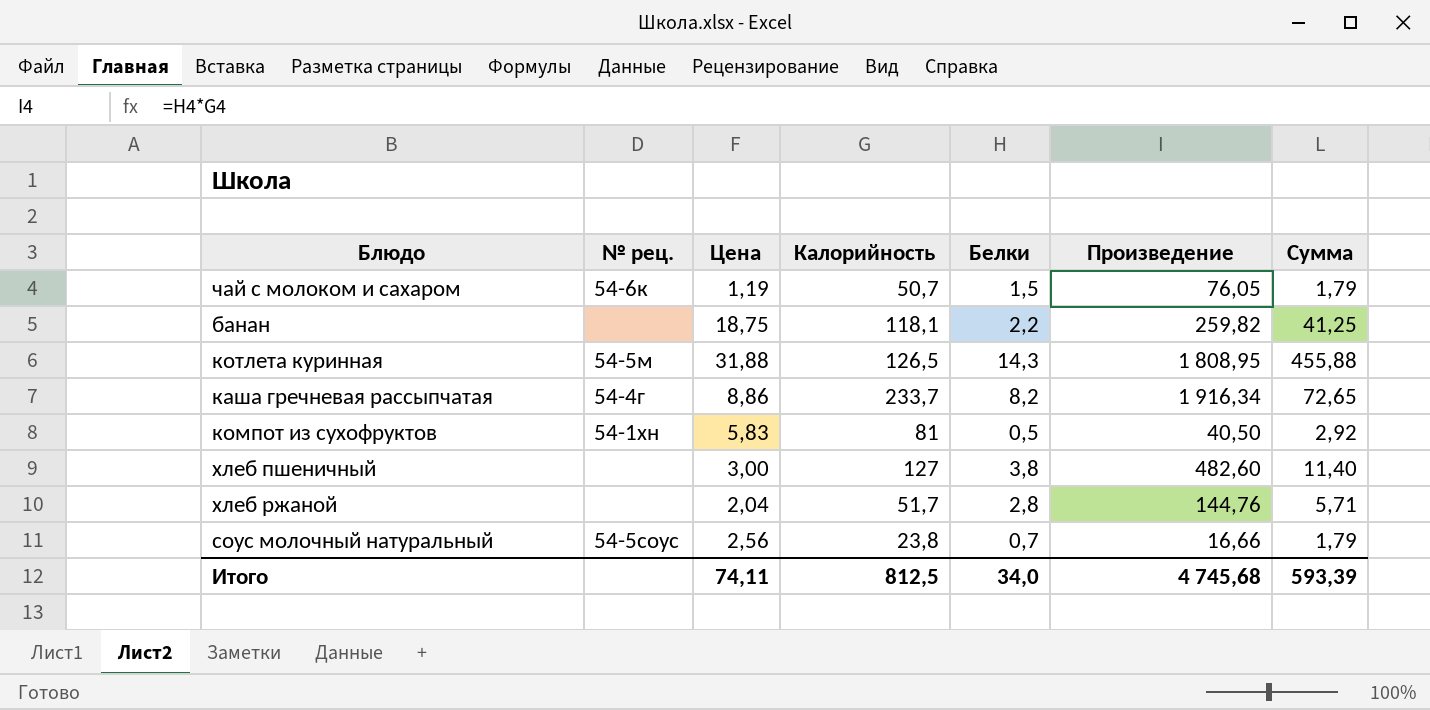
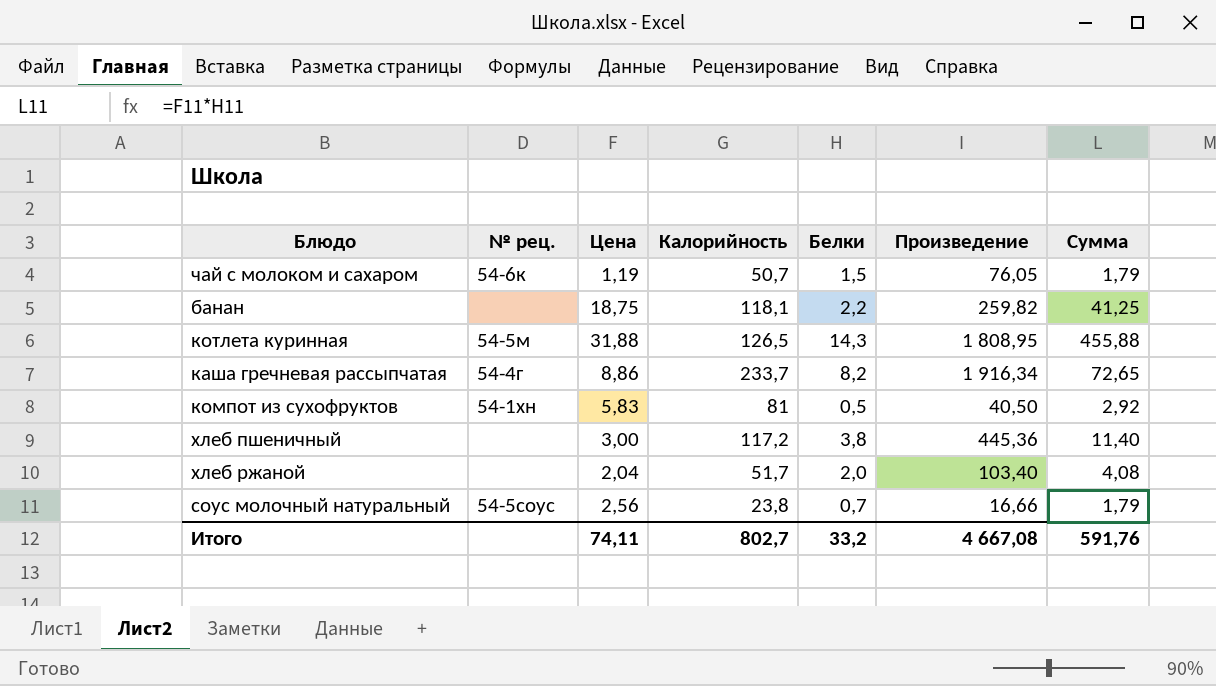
хлеб пшеничный | Калорийность: 127 -> 117,2
хлеб пшеничный | Произведение: 482,60 -> 445,36
хлеб ржаной | Белки: 2,8 -> 2,0
хлеб ржаной | Произведение: 144,76 -> 103,40
хлеб ржаной | Сумма: 5,71 -> 4,08
Итого | Калорийность: 812,5 -> 802,7
Итого | Белки: 34,0 -> 33,2
Итого | Произведение: 4 745,68 -> 4 667,08
Итого | Сумма: 593,39 -> 591,76

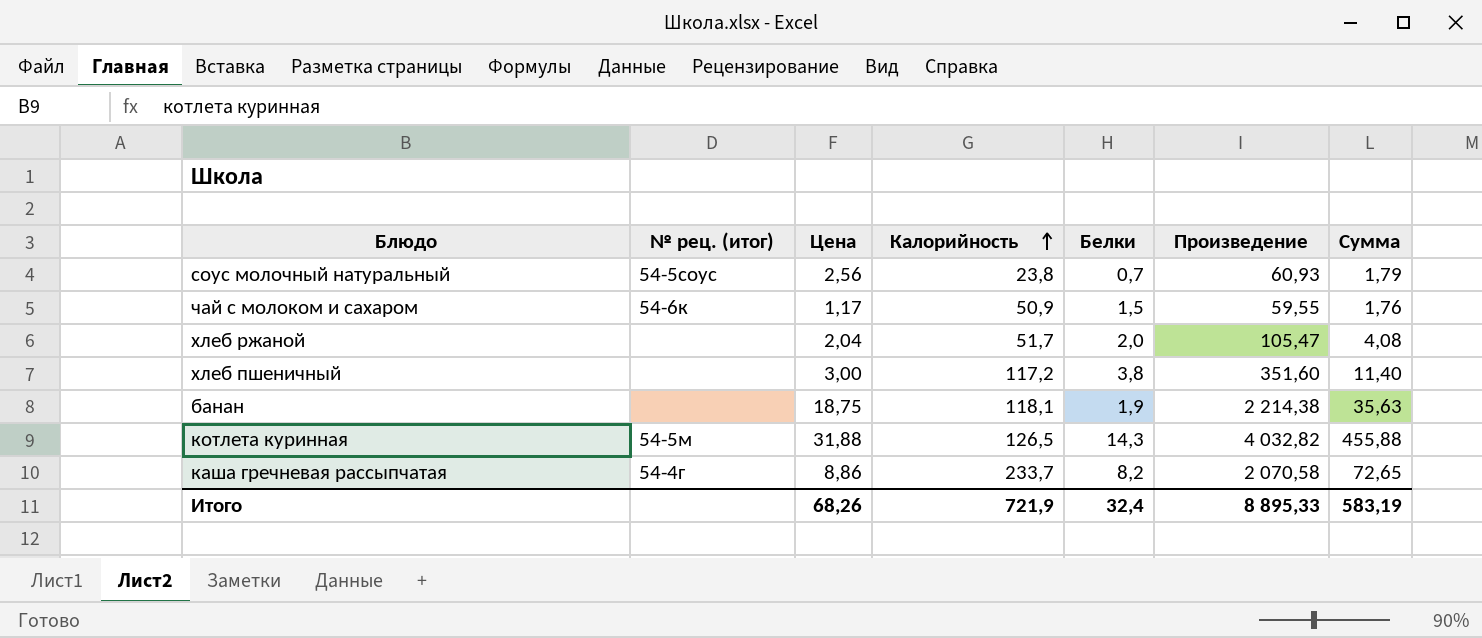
row order: none -> Калорийность ascending
column name: № рец. -> № рец. (итог)
column Произведение | formula: [Калорийность] * [Белки] -> [Цена] * [Калорийность]
row компот из сухофруктов: 54-1хн | 5,83 | 81 | 0,5 | 40,50 | 2,92 -> none
чай с молоком и сахаром | Цена: 1,19 -> 1,17
чай с молоком и сахаром | Калорийность: 50,7 -> 50,9
чай с молоком и сахаром | Сумма: 1,79 -> 1,76
банан | Белки: 2,2 -> 1,9
банан | Сумма: 41,25 -> 35,63
Итого | Цена: 74,11 -> 68,26
Итого | Калорийность: 802,7 -> 721,9
Итого | Белки: 33,2 -> 32,4
Итого | Произведение: 4 667,08 -> 8 895,33
Итого | Сумма: 591,76 -> 583,19

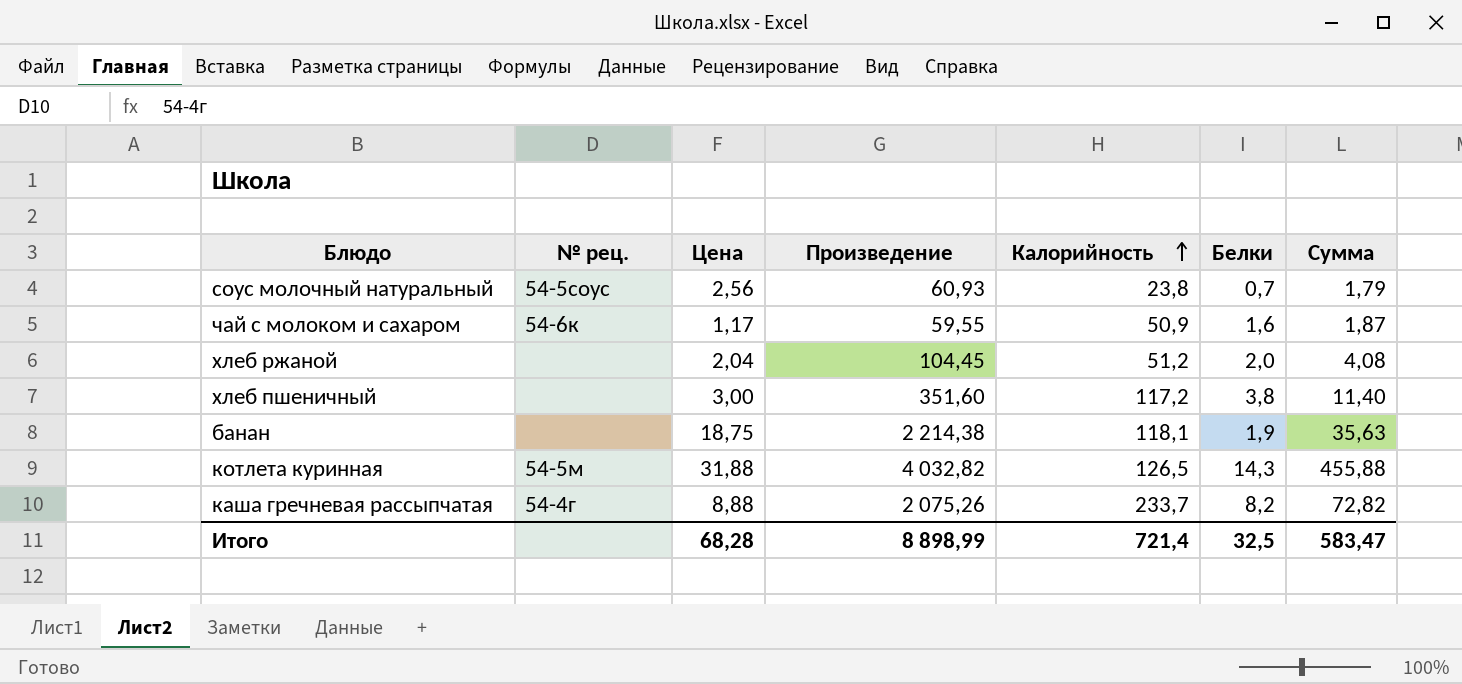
column name: № рец. (итог) -> № рец.
column Произведение | position: 6 -> 4
чай с молоком и сахаром | Белки: 1,5 -> 1,6
чай с молоком и сахаром | Сумма: 1,76 -> 1,87
хлеб ржаной | Произведение: 105,47 -> 104,45
хлеб ржаной | Калорийность: 51,7 -> 51,2
каша гречневая рассыпчатая | Цена: 8,86 -> 8,88
каша гречневая рассыпчатая | Произведение: 2 070,58 -> 2 075,26
каша гречневая рассыпчатая | Сумма: 72,65 -> 72,82
Итого | Цена: 68,26 -> 68,28
Итого | Произведение: 8 895,33 -> 8 898,99
Итого | Калорийность: 721,9 -> 721,4
Итого | Белки: 32,4 -> 32,5
Итого | Сумма: 583,19 -> 583,47

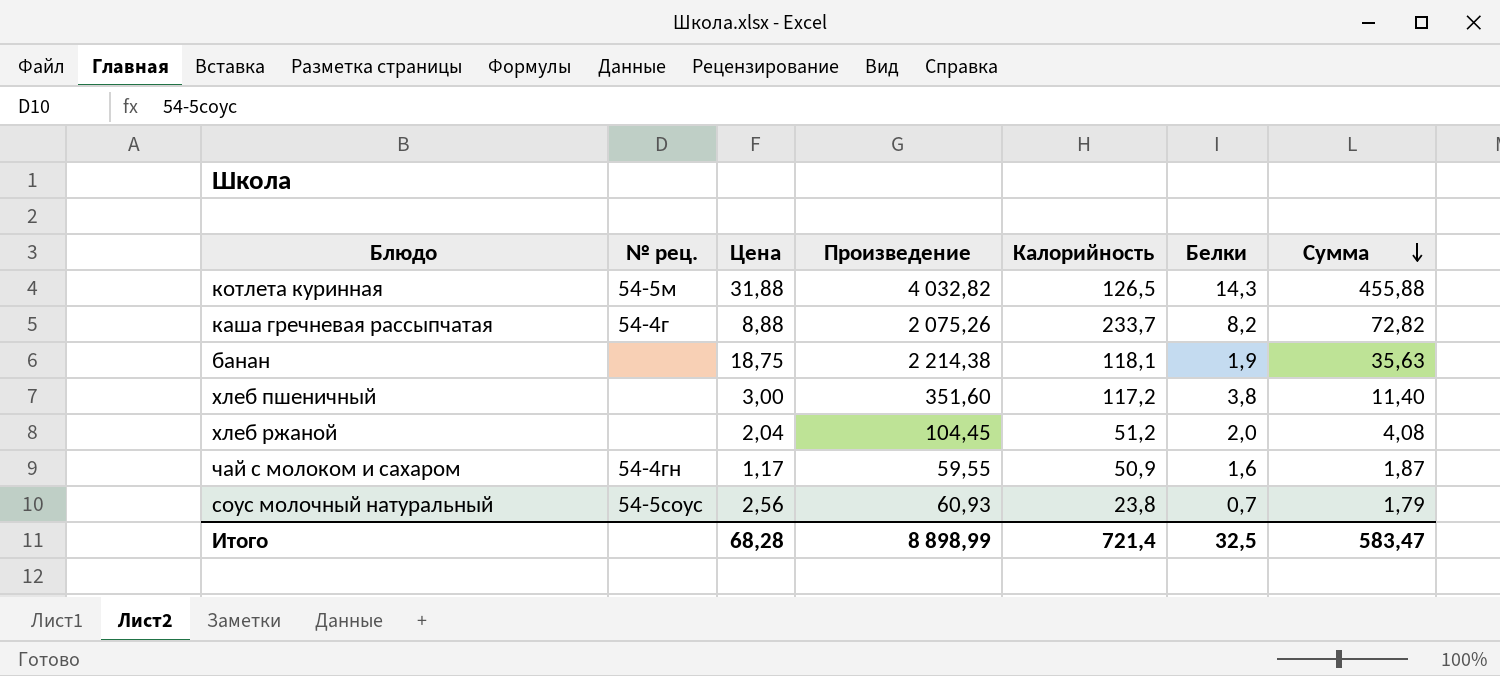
row order: Калорийность ascending -> Сумма descending
чай с молоком и сахаром | № рец.: 54-6к -> 54-4гн

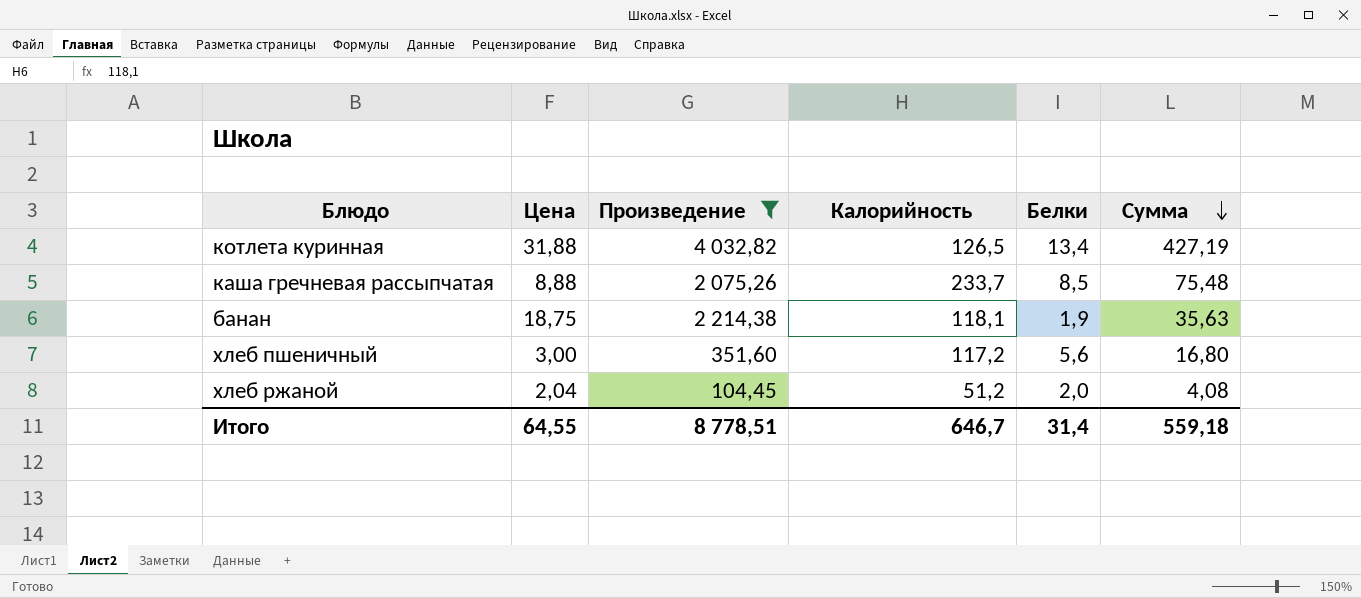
filter: none -> Произведение >= 104,45
column № рец. | position: 2 -> none
котлета куринная | Белки: 14,3 -> 13,4
котлета куринная | Сумма: 455,88 -> 427,19
каша гречневая рассыпчатая | Белки: 8,2 -> 8,5
каша гречневая рассыпчатая | Сумма: 72,82 -> 75,48
хлеб пшеничный | Белки: 3,8 -> 5,6
хлеб пшеничный | Сумма: 11,40 -> 16,80
Итого | Цена: 68,28 -> 64,55
Итого | Произведение: 8 898,99 -> 8 778,51
Итого | Калорийность: 721,4 -> 646,7
Итого | Белки: 32,5 -> 31,4
Итого | Сумма: 583,47 -> 559,18

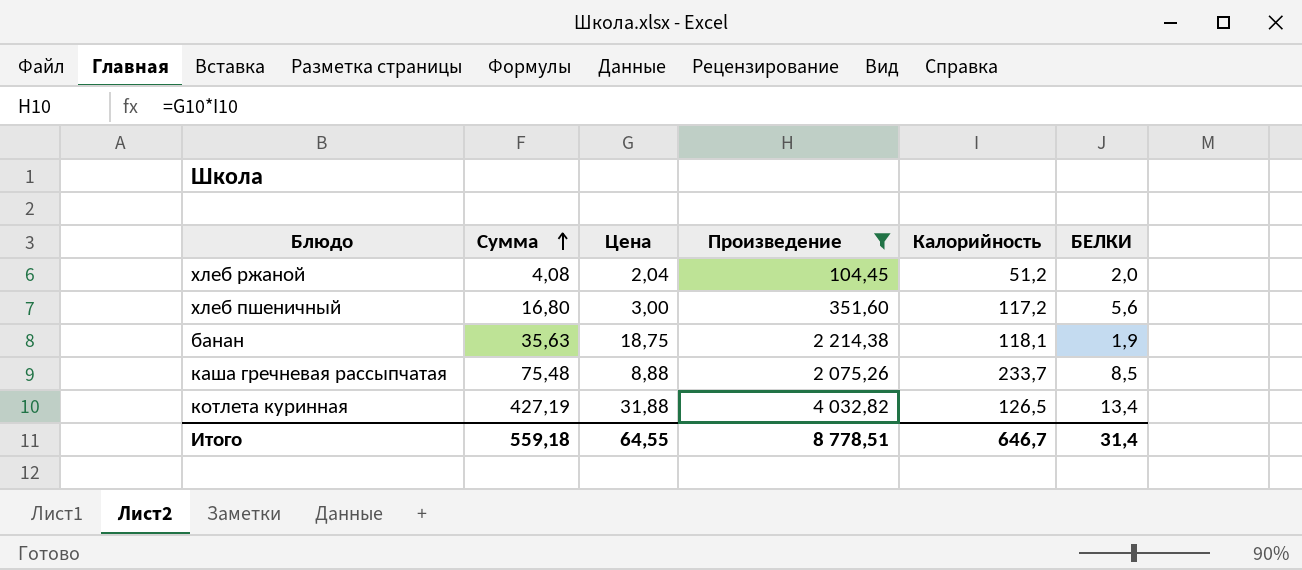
row order: Сумма descending -> Сумма ascending
column Сумма | position: 6 -> 2
column name: Белки -> БЕЛКИ

